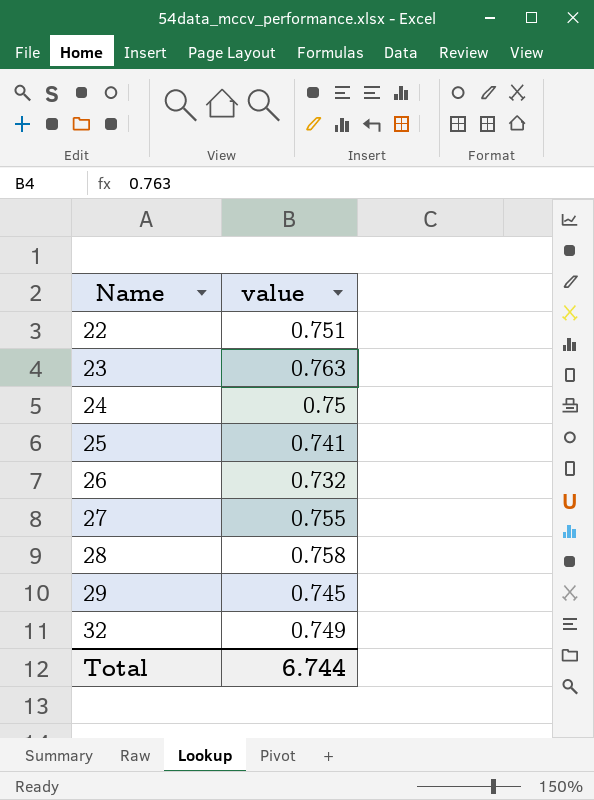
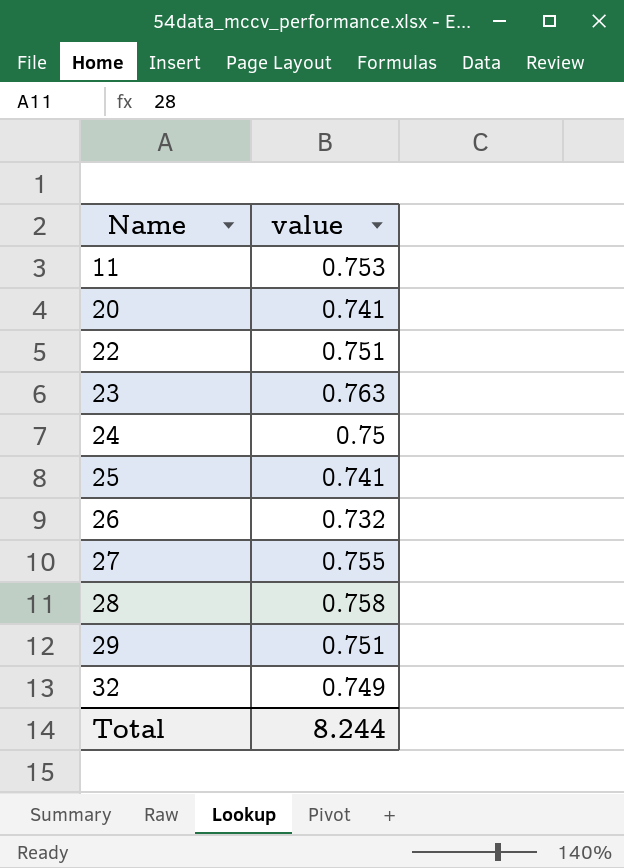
row 11: none -> 0.753
row 20: none -> 0.741
29 | value: 0.745 -> 0.751
Total | value: 6.744 -> 8.244

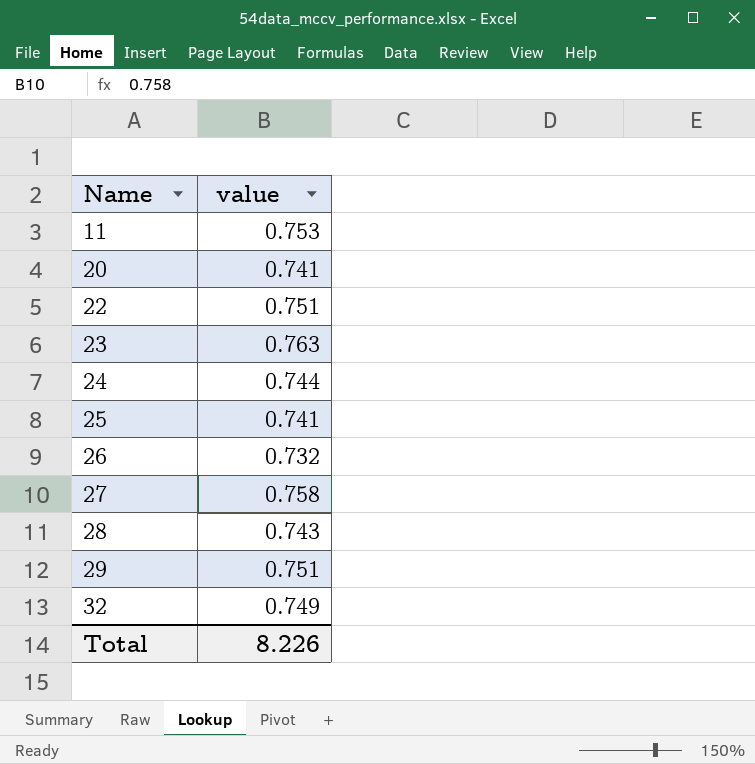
24 | value: 0.75 -> 0.744
27 | value: 0.755 -> 0.758
28 | value: 0.758 -> 0.743
Total | value: 8.244 -> 8.226

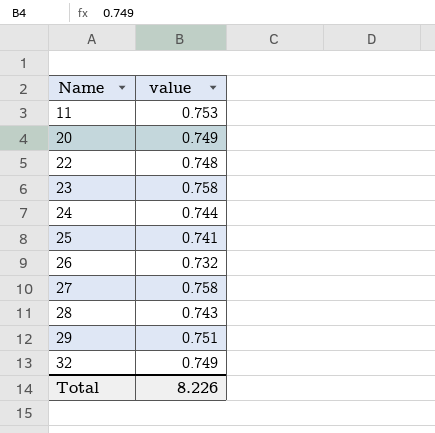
20 | value: 0.741 -> 0.749
22 | value: 0.751 -> 0.748
23 | value: 0.763 -> 0.758

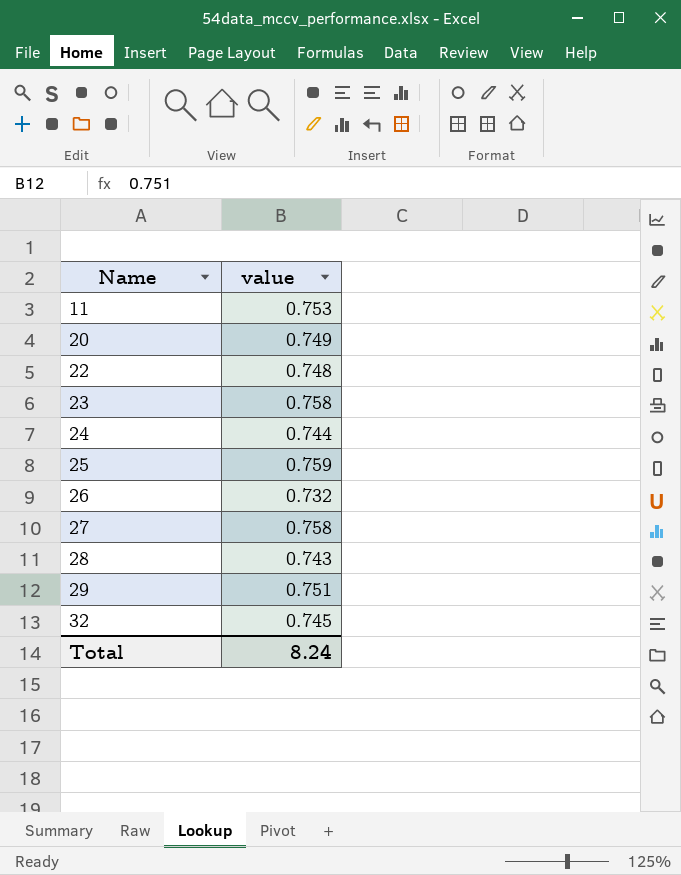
25 | value: 0.741 -> 0.759
32 | value: 0.749 -> 0.745
Total | value: 8.226 -> 8.24

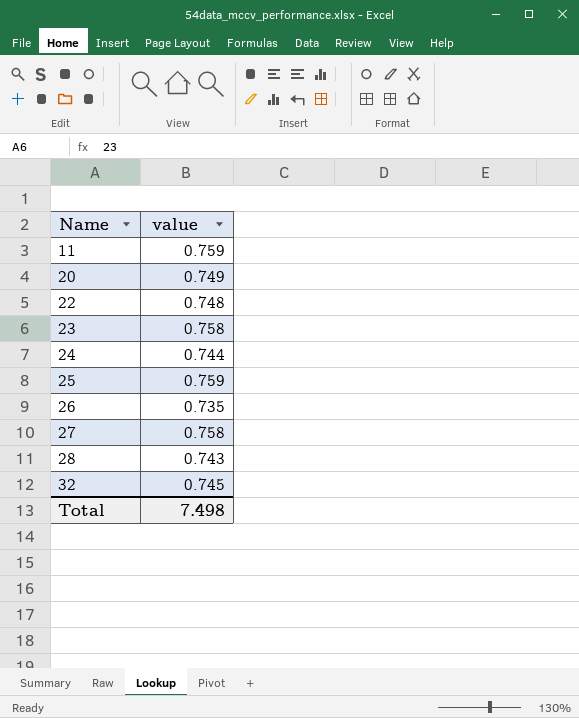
row 29: 0.751 -> none
11 | value: 0.753 -> 0.759
26 | value: 0.732 -> 0.735
Total | value: 8.24 -> 7.498

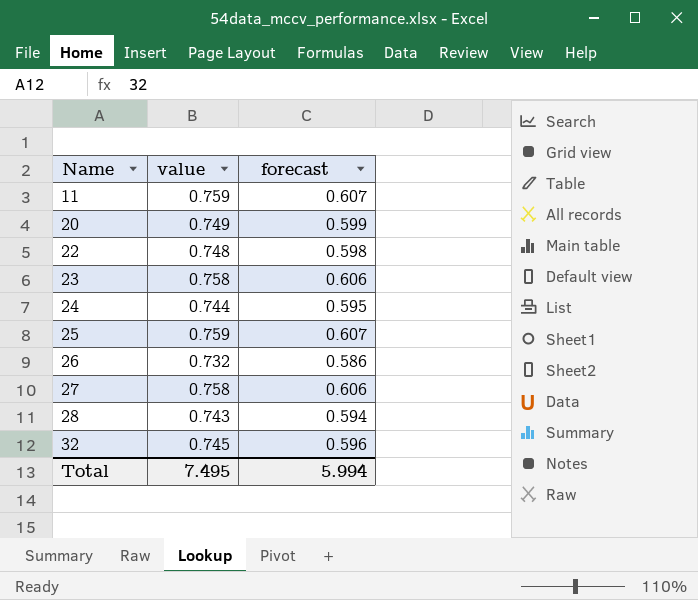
column forecast | formula: none -> [value] * 0.8
26 | value: 0.735 -> 0.732
Total | value: 7.498 -> 7.495

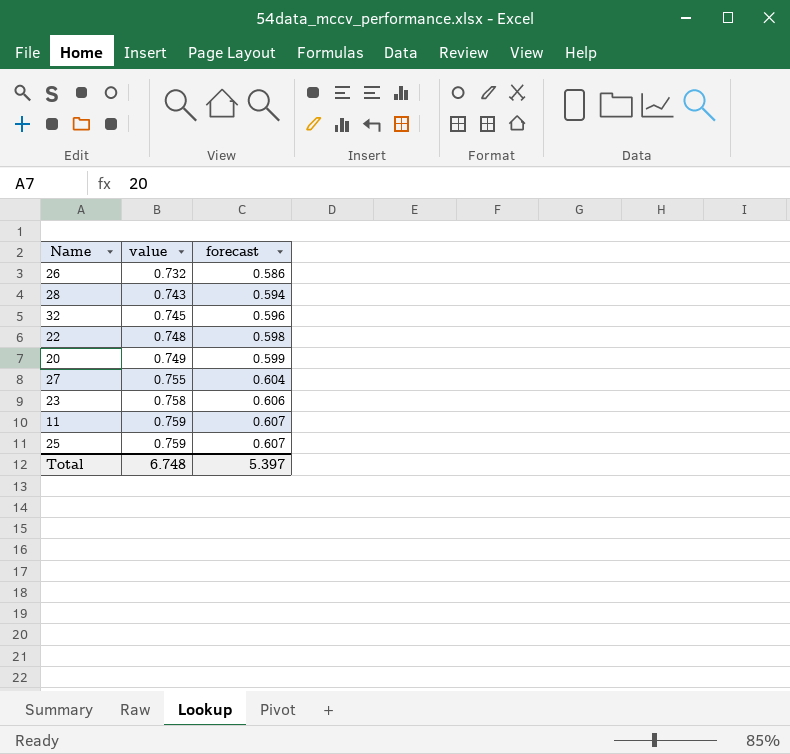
row order: Name ascending -> value ascending
row 24: 0.744 | 0.595 -> none
27 | value: 0.758 -> 0.755
27 | forecast: 0.606 -> 0.604
Total | value: 7.495 -> 6.748
Total | forecast: 5.994 -> 5.397

